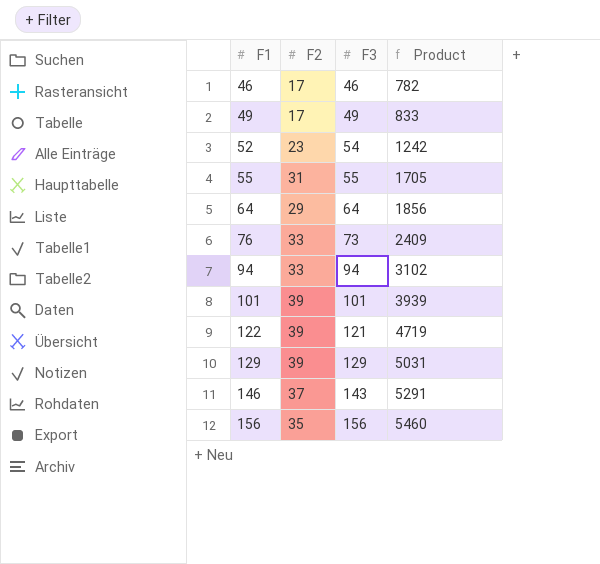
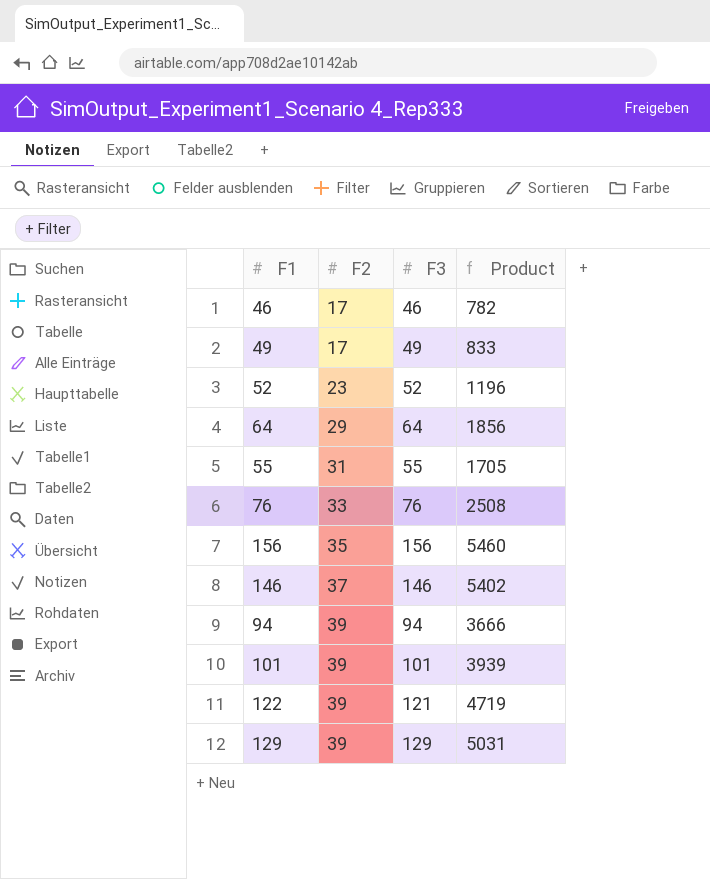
row order: F1 ascending -> F2 ascending
52 | F3: 54 -> 52
52 | Product: 1242 -> 1196
76 | F3: 73 -> 76
76 | Product: 2409 -> 2508
146 | F3: 143 -> 146
146 | Product: 5291 -> 5402
94 | F2: 33 -> 39
94 | Product: 3102 -> 3666

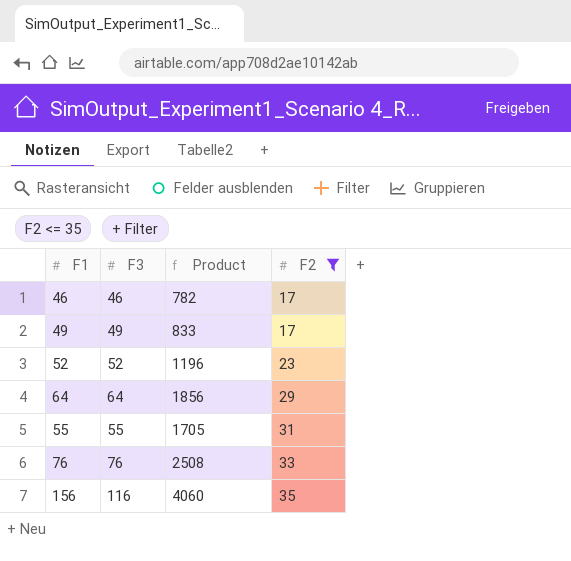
filter: none -> F2 <= 35
column F2 | position: 2 -> 4
156 | F3: 156 -> 116
156 | Product: 5460 -> 4060

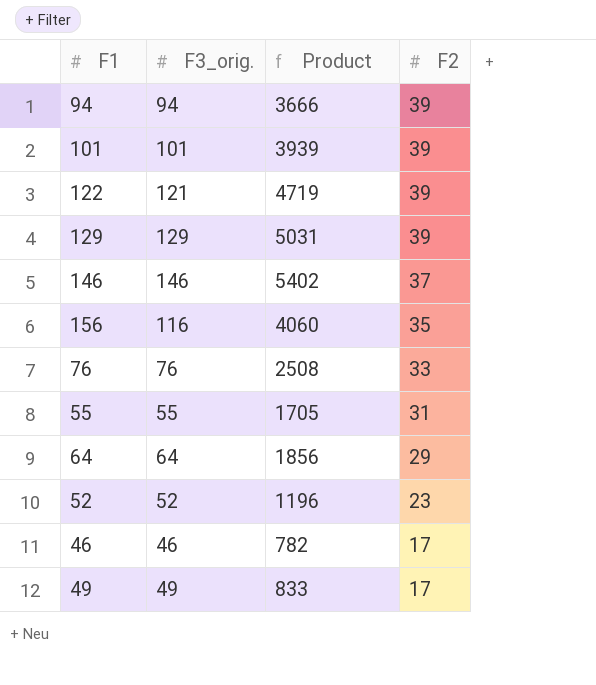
filter: F2 <= 35 -> none
row order: F2 ascending -> F2 descending
column name: F3 -> F3_orig.

